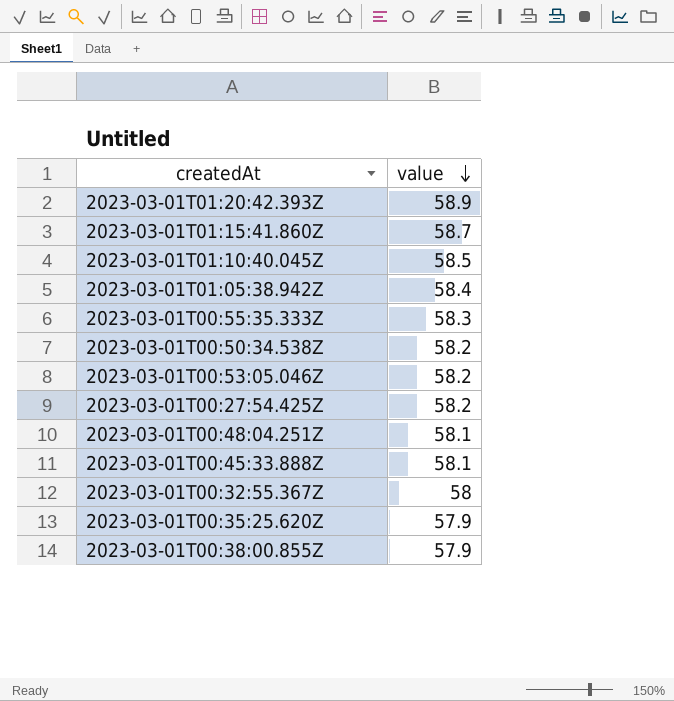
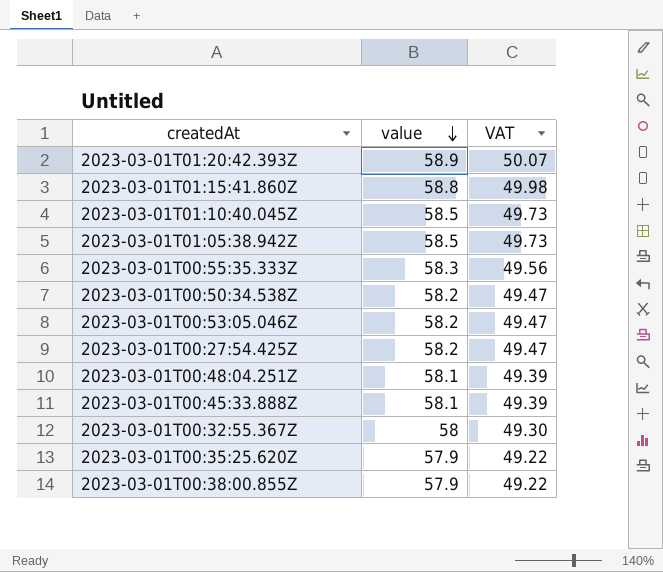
column VAT | formula: none -> [value] * 0.85
2023-03-01T01:15:41.860Z | value: 58.7 -> 58.8
2023-03-01T01:05:38.942Z | value: 58.4 -> 58.5

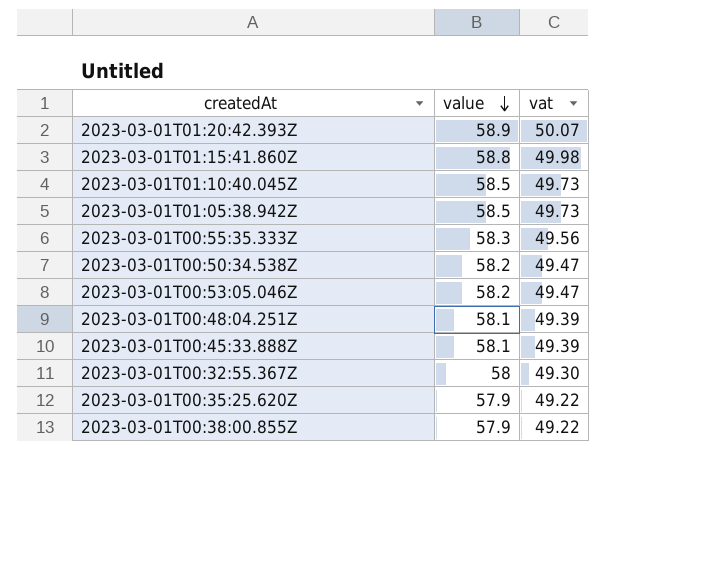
column name: VAT -> vat
row 2023-03-01T00:27:54.425Z: 58.2 | 49.47 -> none

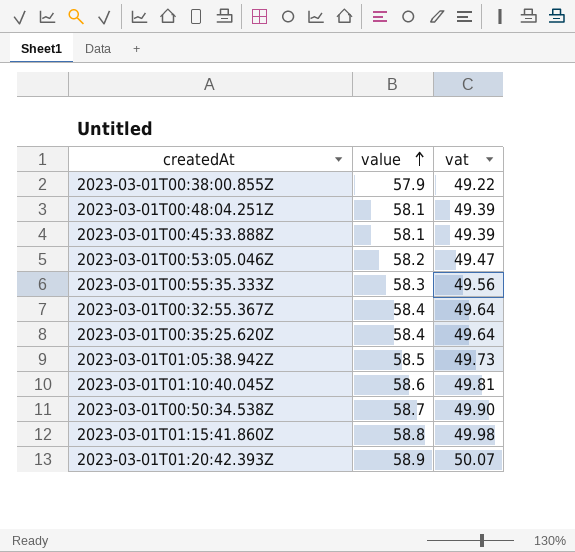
row order: value descending -> value ascending
2023-03-01T00:32:55.367Z | value: 58 -> 58.4
2023-03-01T00:32:55.367Z | vat: 49.30 -> 49.64
2023-03-01T00:35:25.620Z | value: 57.9 -> 58.4
2023-03-01T00:35:25.620Z | vat: 49.22 -> 49.64
2023-03-01T01:10:40.045Z | value: 58.5 -> 58.6
2023-03-01T01:10:40.045Z | vat: 49.73 -> 49.81
2023-03-01T00:50:34.538Z | value: 58.2 -> 58.7
2023-03-01T00:50:34.538Z | vat: 49.47 -> 49.90

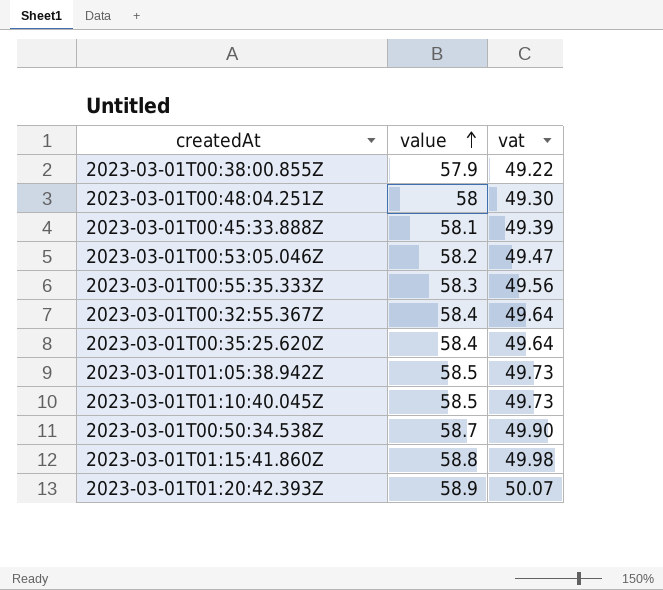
2023-03-01T00:48:04.251Z | value: 58.1 -> 58
2023-03-01T00:48:04.251Z | vat: 49.39 -> 49.30
2023-03-01T01:10:40.045Z | value: 58.6 -> 58.5
2023-03-01T01:10:40.045Z | vat: 49.81 -> 49.73

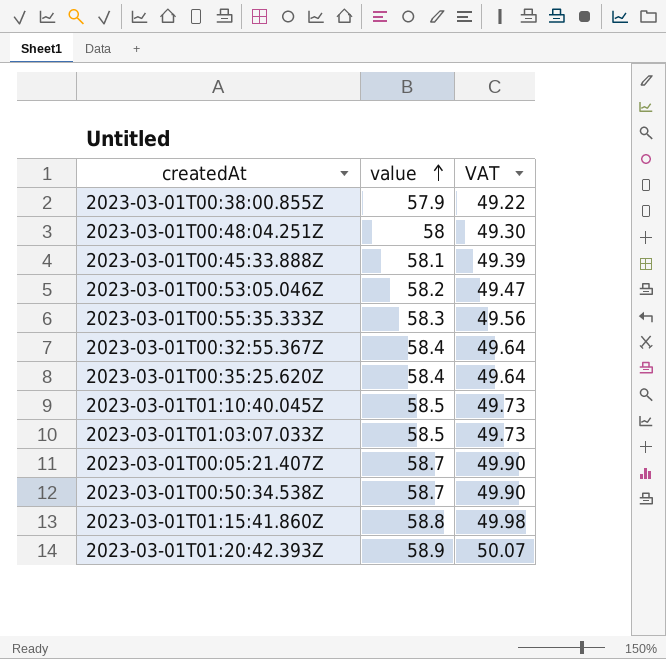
column name: vat -> VAT
row 2023-03-01T01:05:38.942Z: 58.5 | 49.73 -> none
row 2023-03-01T01:03:07.033Z: none -> 58.5 | 49.73
row 2023-03-01T00:05:21.407Z: none -> 58.7 | 49.90

